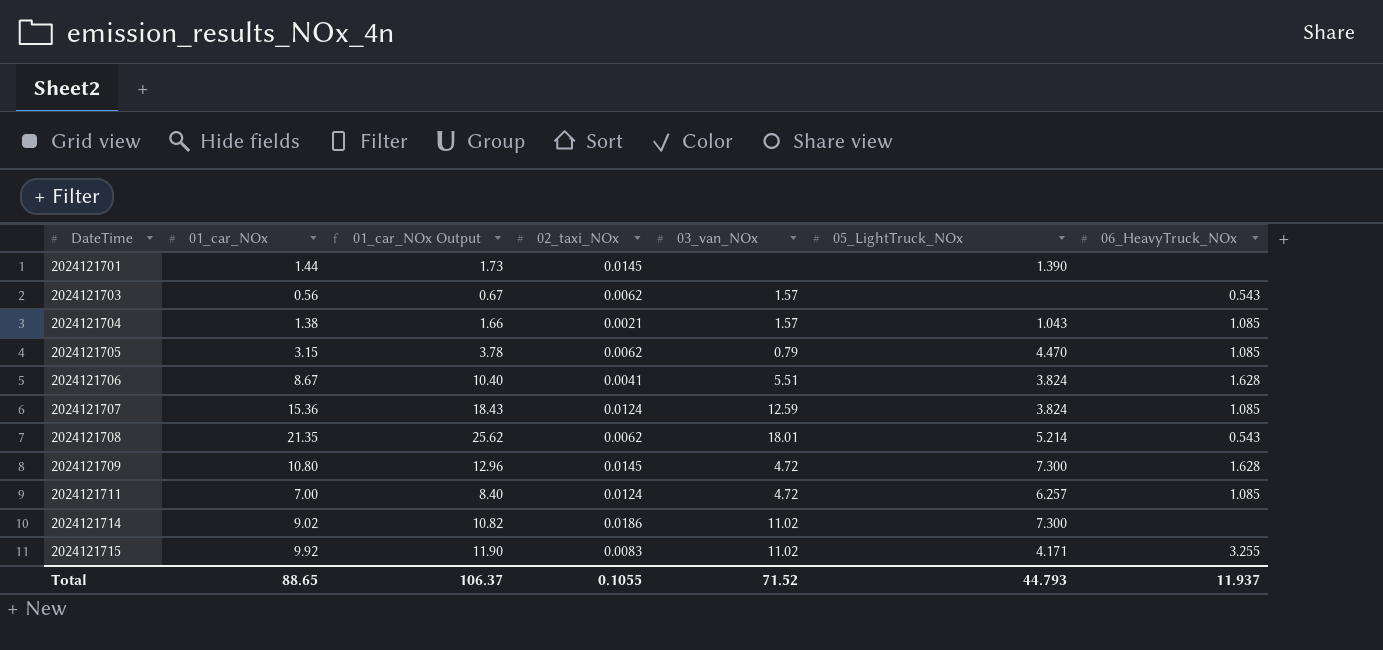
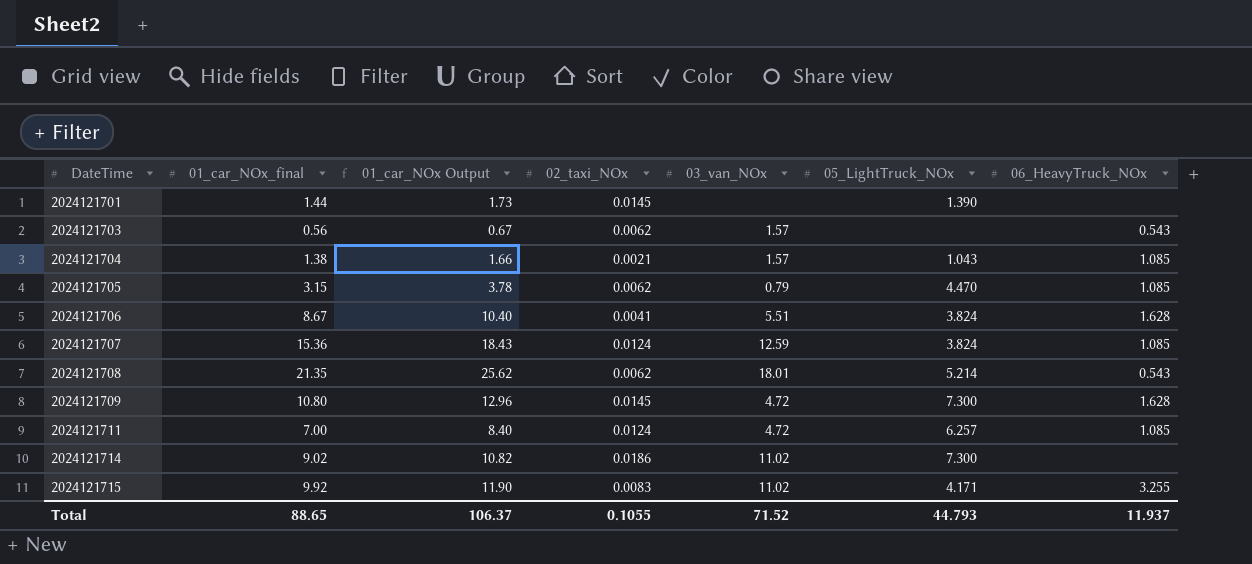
column name: 01_car_NOx -> 01_car_NOx_final

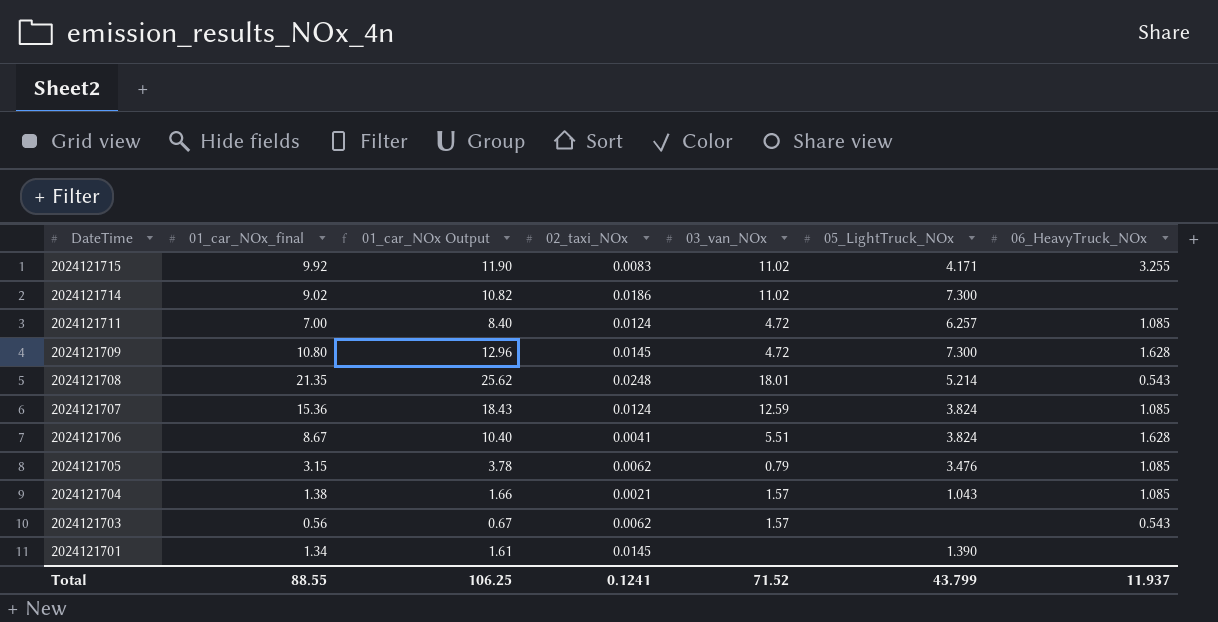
row order: DateTime ascending -> DateTime descending
2024121708 | 02_taxi_NOx: 0.0062 -> 0.0248
2024121705 | 05_LightTruck_NOx: 4.470 -> 3.476
2024121701 | 01_car_NOx_final: 1.44 -> 1.34
2024121701 | 01_car_NOx Output: 1.73 -> 1.61
Total | 01_car_NOx_final: 88.65 -> 88.55
Total | 01_car_NOx Output: 106.37 -> 106.25
Total | 02_taxi_NOx: 0.1055 -> 0.1241
Total | 05_LightTruck_NOx: 44.793 -> 43.799

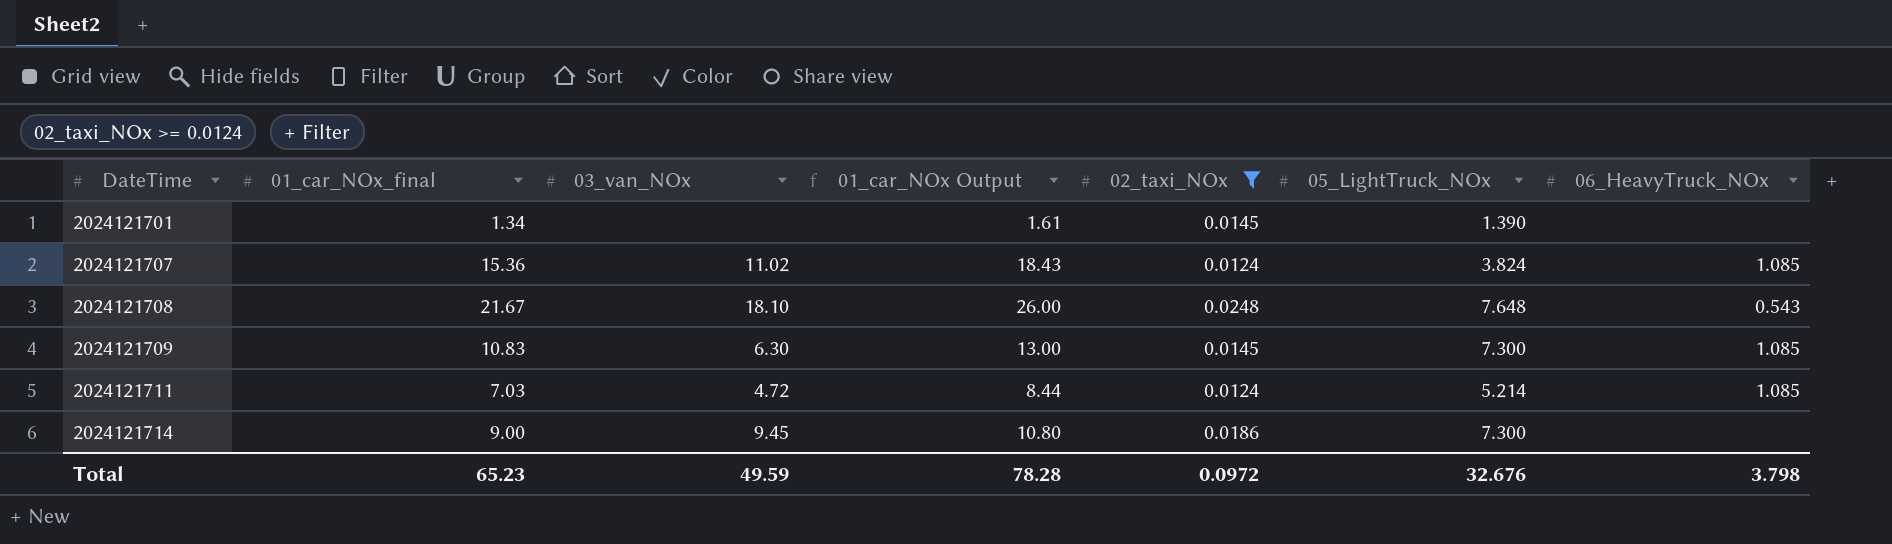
filter: none -> 02_taxi_NOx >= 0.0124
row order: DateTime descending -> DateTime ascending
column 03_van_NOx | position: 5 -> 3
2024121707 | 03_van_NOx: 12.59 -> 11.02
2024121708 | 01_car_NOx_final: 21.35 -> 21.67
2024121708 | 03_van_NOx: 18.01 -> 18.10
2024121708 | 01_car_NOx Output: 25.62 -> 26.00
2024121708 | 05_LightTruck_NOx: 5.214 -> 7.648
2024121709 | 01_car_NOx_final: 10.80 -> 10.83
2024121709 | 03_van_NOx: 4.72 -> 6.30
2024121709 | 01_car_NOx Output: 12.96 -> 13.00
2024121709 | 06_HeavyTruck_NOx: 1.628 -> 1.085
2024121711 | 01_car_NOx_final: 7.00 -> 7.03
2024121711 | 01_car_NOx Output: 8.40 -> 8.44
2024121711 | 05_LightTruck_NOx: 6.257 -> 5.214
2024121714 | 01_car_NOx_final: 9.02 -> 9.00
2024121714 | 03_van_NOx: 11.02 -> 9.45
2024121714 | 01_car_NOx Output: 10.82 -> 10.80
Total | 01_car_NOx_final: 88.55 -> 65.23
Total | 03_van_NOx: 71.52 -> 49.59
Total | 01_car_NOx Output: 106.25 -> 78.28
Total | 02_taxi_NOx: 0.1241 -> 0.0972
Total | 05_LightTruck_NOx: 43.799 -> 32.676
Total | 06_HeavyTruck_NOx: 11.937 -> 3.798

